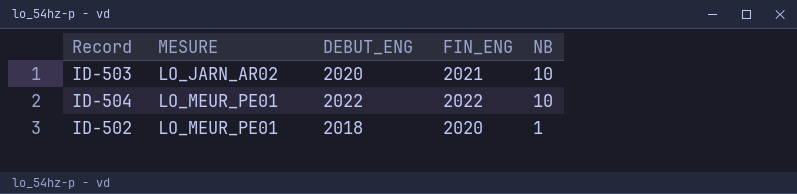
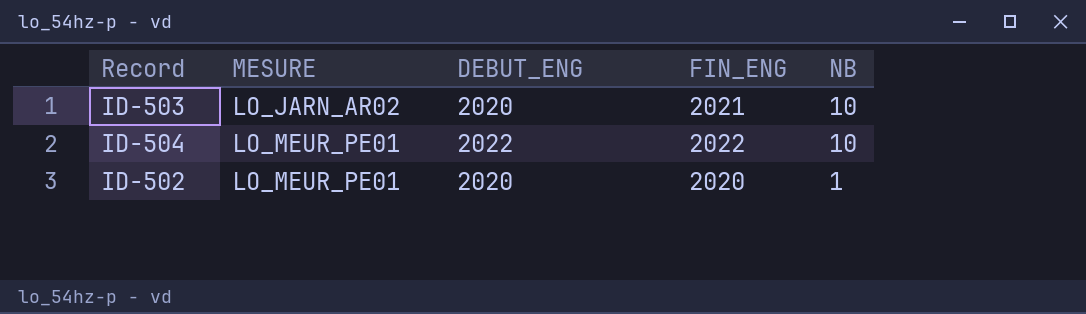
ID-502 | DEBUT_ENG: 2018 -> 2020

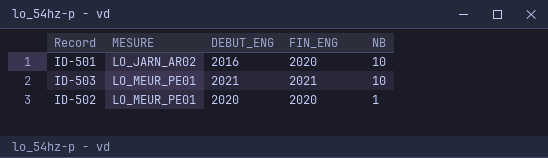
row ID-504: LO_MEUR_PE01 | 2022 | 2022 | 10 -> none
row ID-501: none -> LO_JARN_AR02 | 2016 | 2020 | 10
ID-503 | MESURE: LO_JARN_AR02 -> LO_MEUR_PE01
ID-503 | DEBUT_ENG: 2020 -> 2021

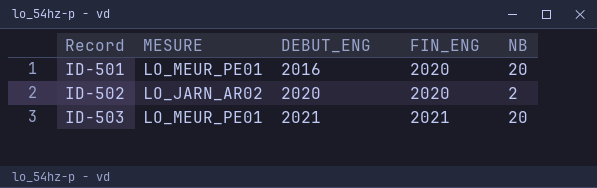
row order: MESURE ascending -> Record ascending
ID-501 | MESURE: LO_JARN_AR02 -> LO_MEUR_PE01
ID-501 | NB: 10 -> 20
ID-502 | MESURE: LO_MEUR_PE01 -> LO_JARN_AR02
ID-502 | NB: 1 -> 2
ID-503 | NB: 10 -> 20

